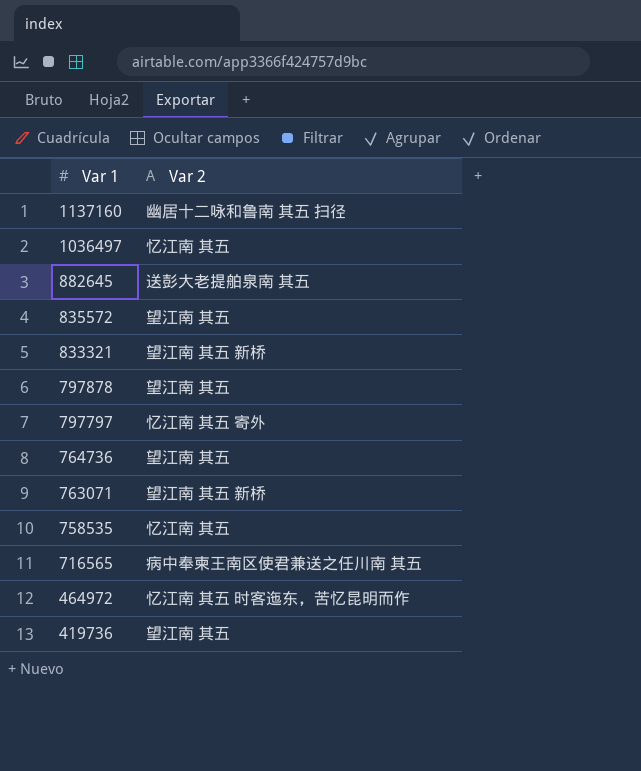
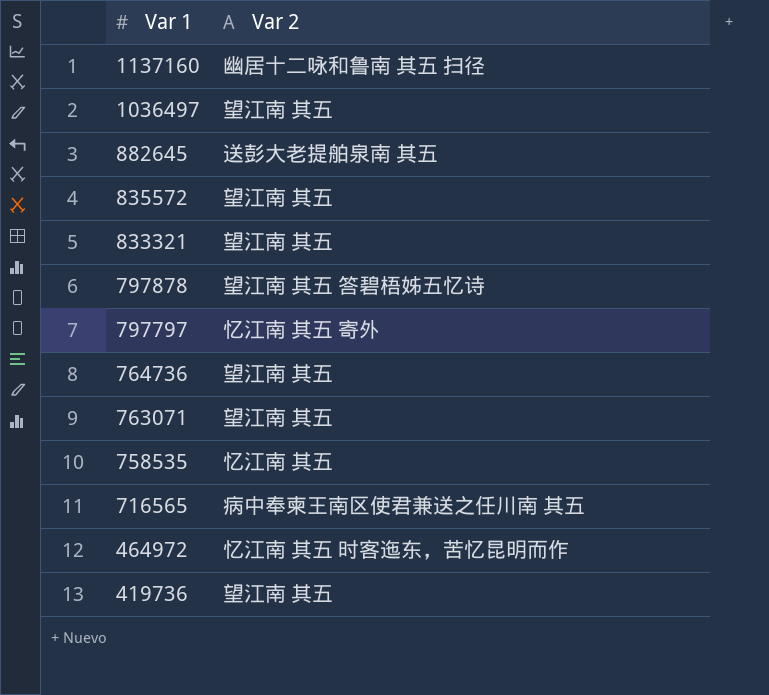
1036497 | Var 2: 忆江南 其五 -> 望江南 其五
833321 | Var 2: 望江南 其五 新桥 -> 望江南 其五
797878 | Var 2: 望江南 其五 -> 望江南 其五 答碧梧姊五忆诗
763071 | Var 2: 望江南 其五 新桥 -> 望江南 其五

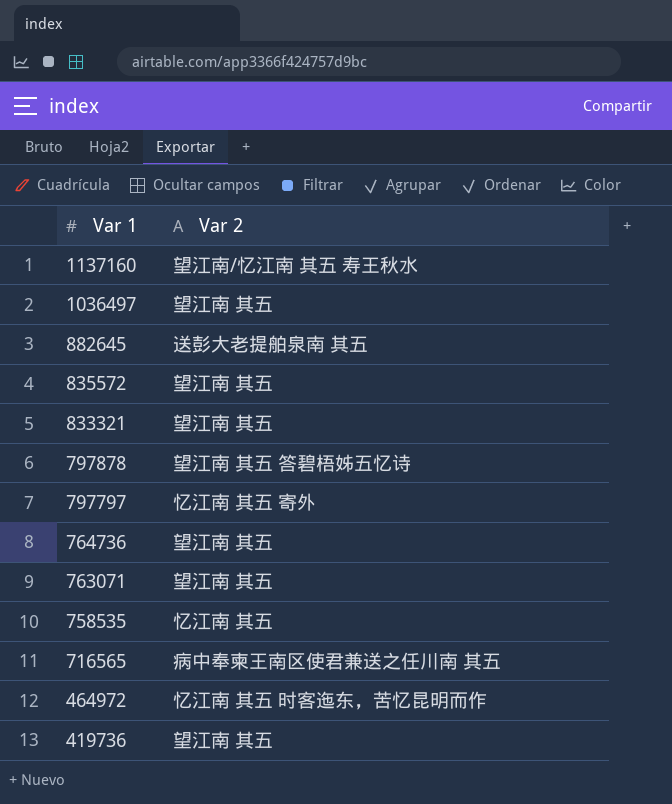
1137160 | Var 2: 幽居十二咏和鲁南 其五 扫径 -> 望江南/忆江南 其五 寿王秋水

